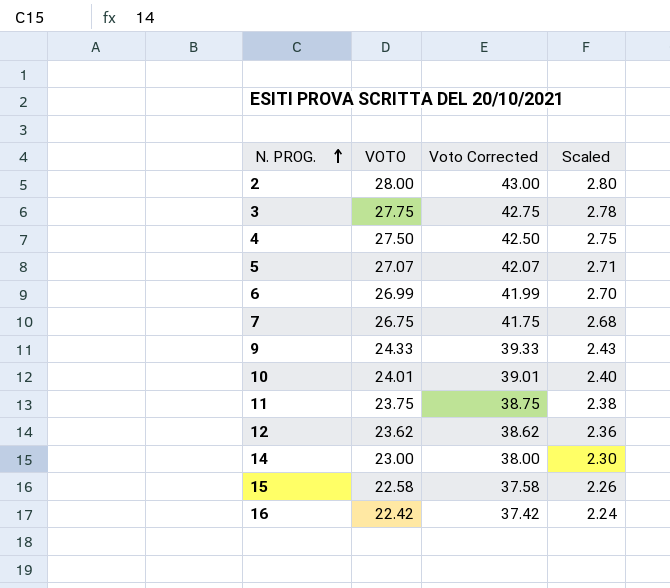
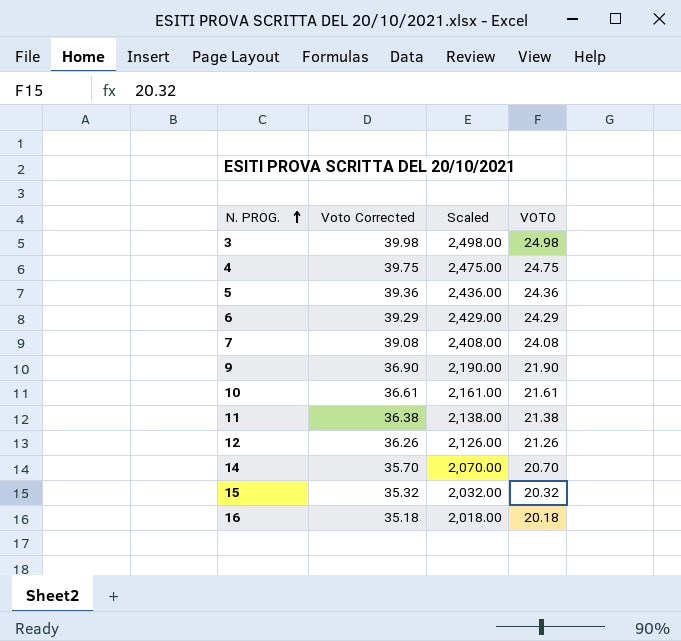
column Scaled | formula: [VOTO] * 0.1 -> [VOTO] * 100
column VOTO | position: 2 -> 4
row 2: 28.00 | 43.00 | 2.80 -> none
3 | Voto Corrected: 42.75 -> 39.98
3 | VOTO: 27.75 -> 24.98
4 | Voto Corrected: 42.50 -> 39.75
4 | VOTO: 27.50 -> 24.75
5 | Voto Corrected: 42.07 -> 39.36
5 | VOTO: 27.07 -> 24.36
6 | Voto Corrected: 41.99 -> 39.29
6 | VOTO: 26.99 -> 24.29
7 | Voto Corrected: 41.75 -> 39.08
7 | VOTO: 26.75 -> 24.08
9 | Voto Corrected: 39.33 -> 36.90
9 | VOTO: 24.33 -> 21.90
10 | Voto Corrected: 39.01 -> 36.61
10 | VOTO: 24.01 -> 21.61
11 | Voto Corrected: 38.75 -> 36.38
11 | VOTO: 23.75 -> 21.38
12 | Voto Corrected: 38.62 -> 36.26
12 | VOTO: 23.62 -> 21.26
14 | Voto Corrected: 38.00 -> 35.70
14 | VOTO: 23.00 -> 20.70
15 | Voto Corrected: 37.58 -> 35.32
15 | VOTO: 22.58 -> 20.32
16 | Voto Corrected: 37.42 -> 35.18
16 | VOTO: 22.42 -> 20.18

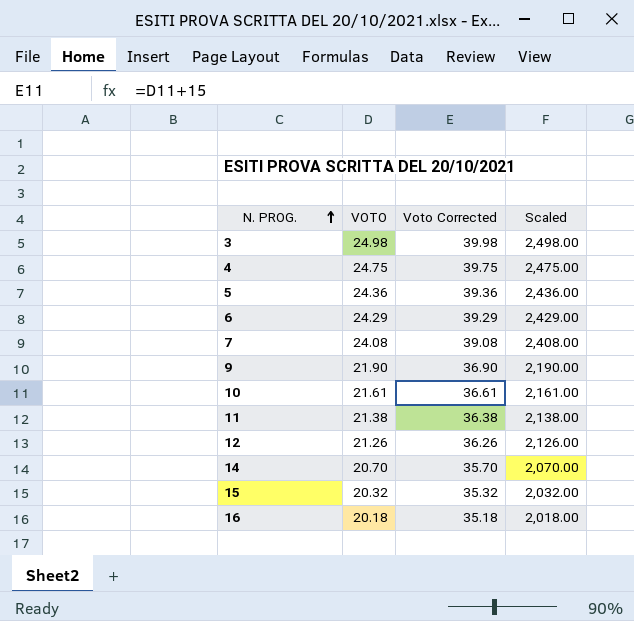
column VOTO | position: 4 -> 2

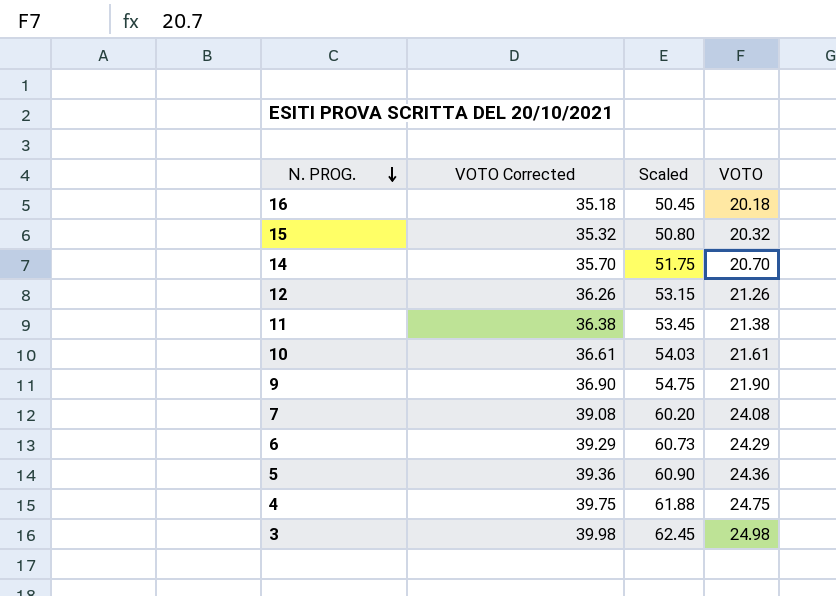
row order: N. PROG. ascending -> N. PROG. descending
column name: Voto Corrected -> VOTO Corrected
column Scaled | formula: [VOTO] * 100 -> [VOTO] * 2.5
column VOTO | position: 2 -> 4

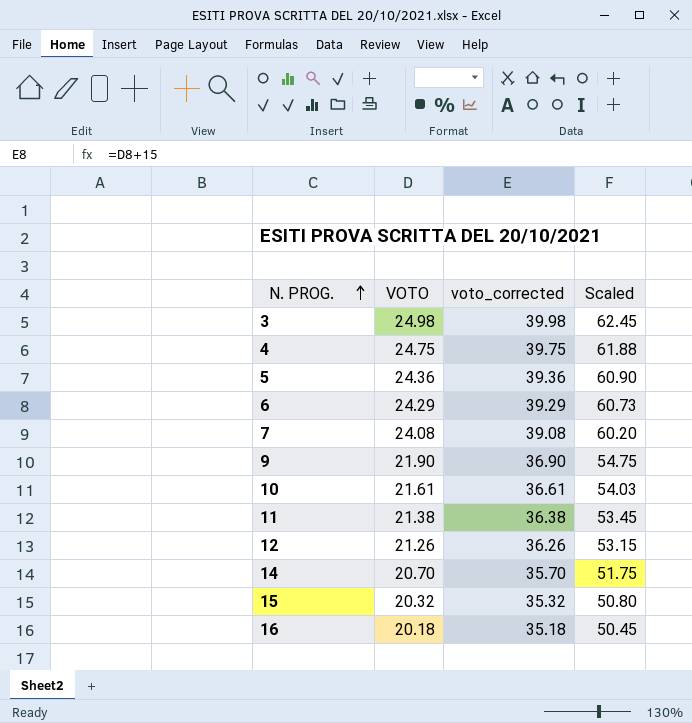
row order: N. PROG. descending -> N. PROG. ascending
column VOTO | position: 4 -> 2
column name: VOTO Corrected -> voto_corrected

